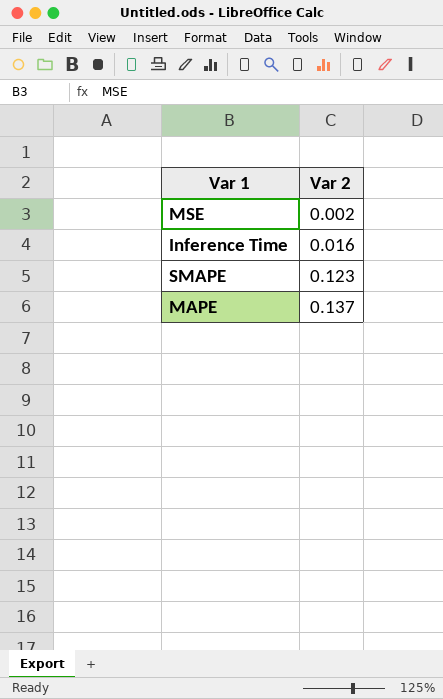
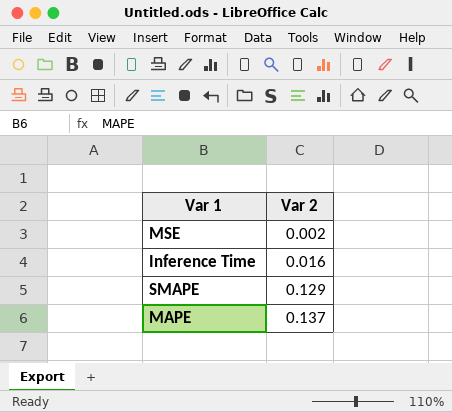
SMAPE | Var 2: 0.123 -> 0.129

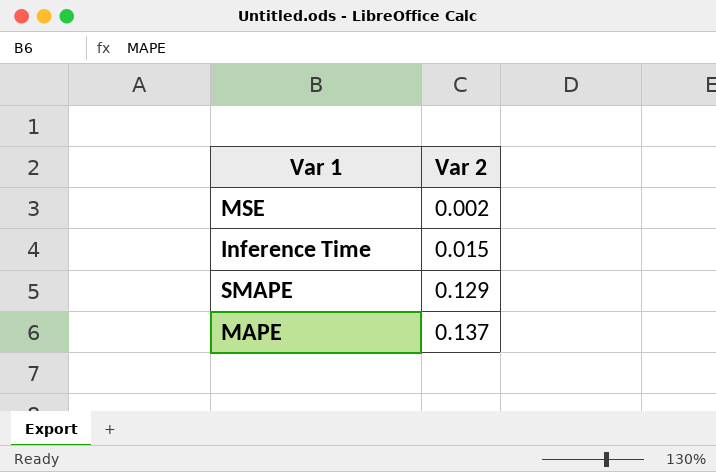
Inference Time | Var 2: 0.016 -> 0.015

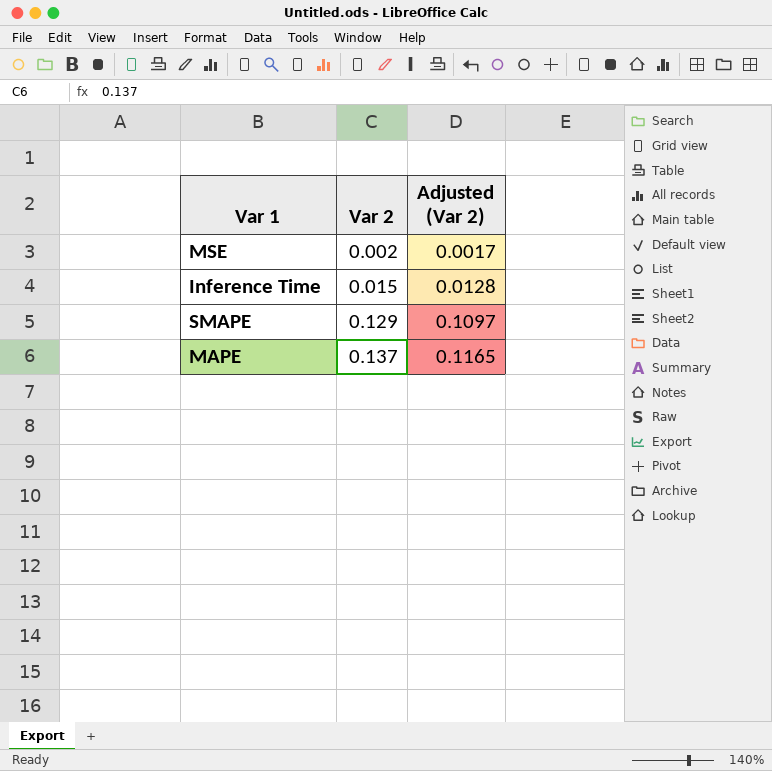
column Adjusted (Var 2) | formula: none -> [Var 2] * 0.85

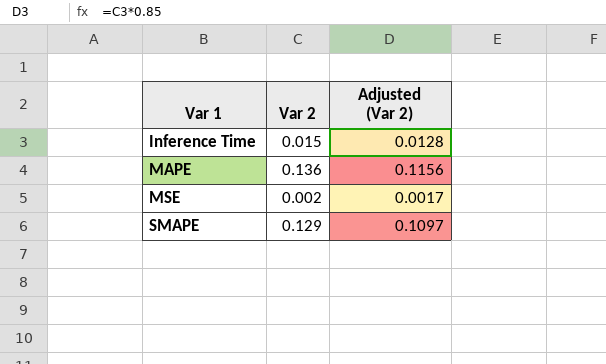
row order: Var 2 ascending -> Var 1 ascending
MAPE | Var 2: 0.137 -> 0.136
MAPE | Adjusted (Var 2): 0.1165 -> 0.1156

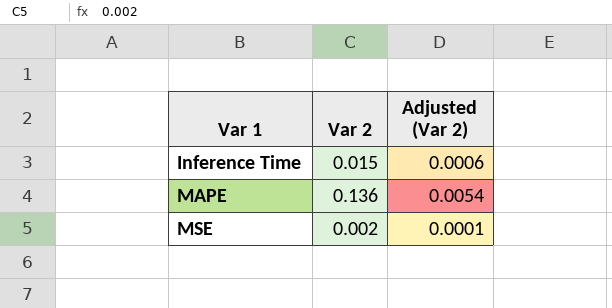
column Adjusted (Var 2) | formula: [Var 2] * 0.85 -> [Var 2] * 0.04
row SMAPE: 0.129 | 0.1097 -> none

